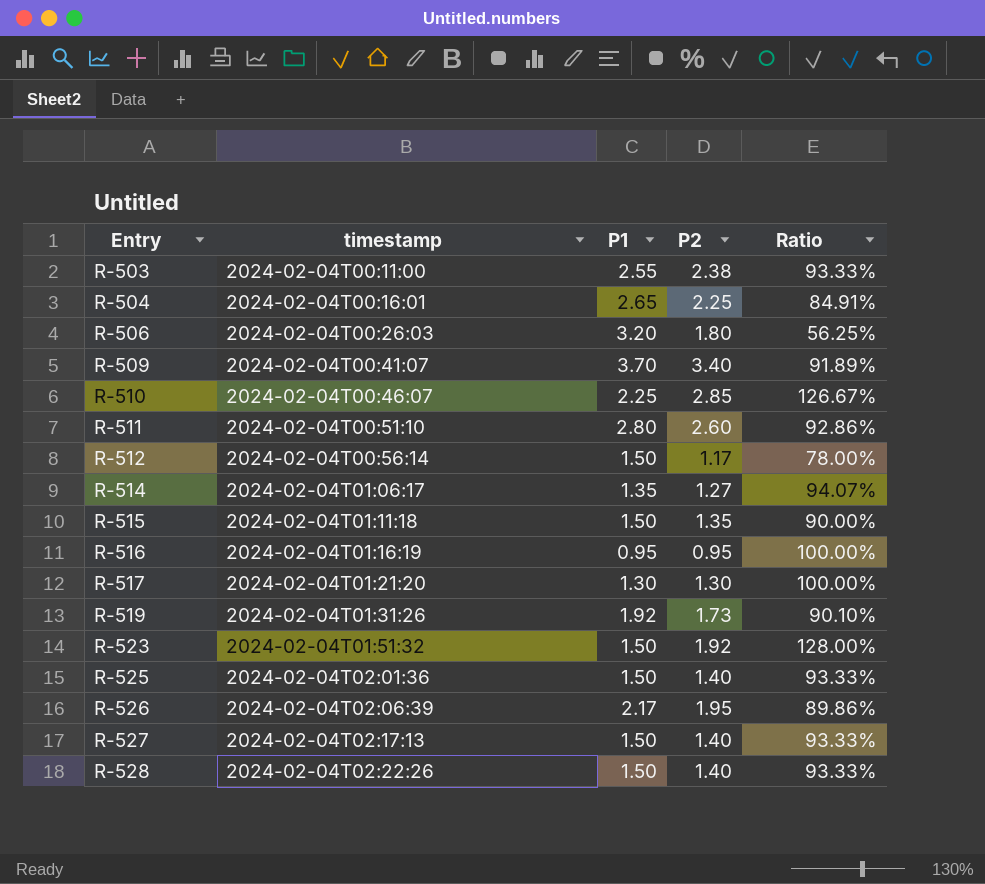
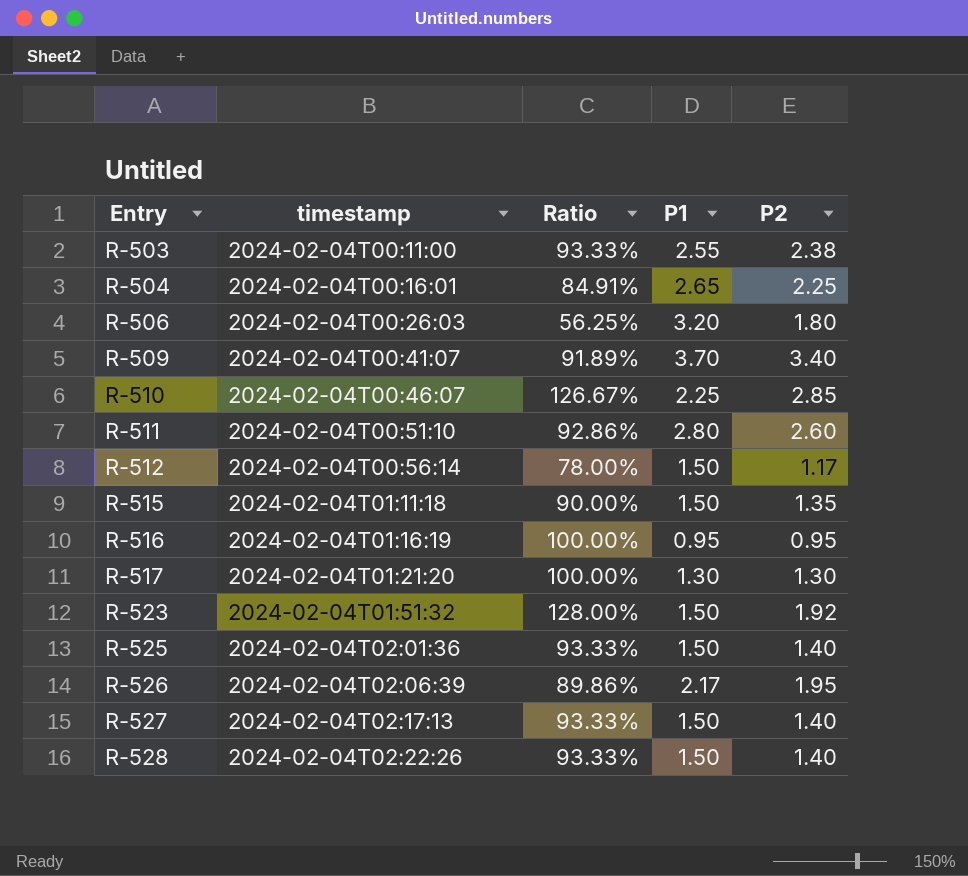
column Ratio | position: 5 -> 3
row R-514: 2024-02-04T01:06:17 | 1.35 | 1.27 | 94.07% -> none
row R-519: 2024-02-04T01:31:26 | 1.92 | 1.73 | 90.10% -> none

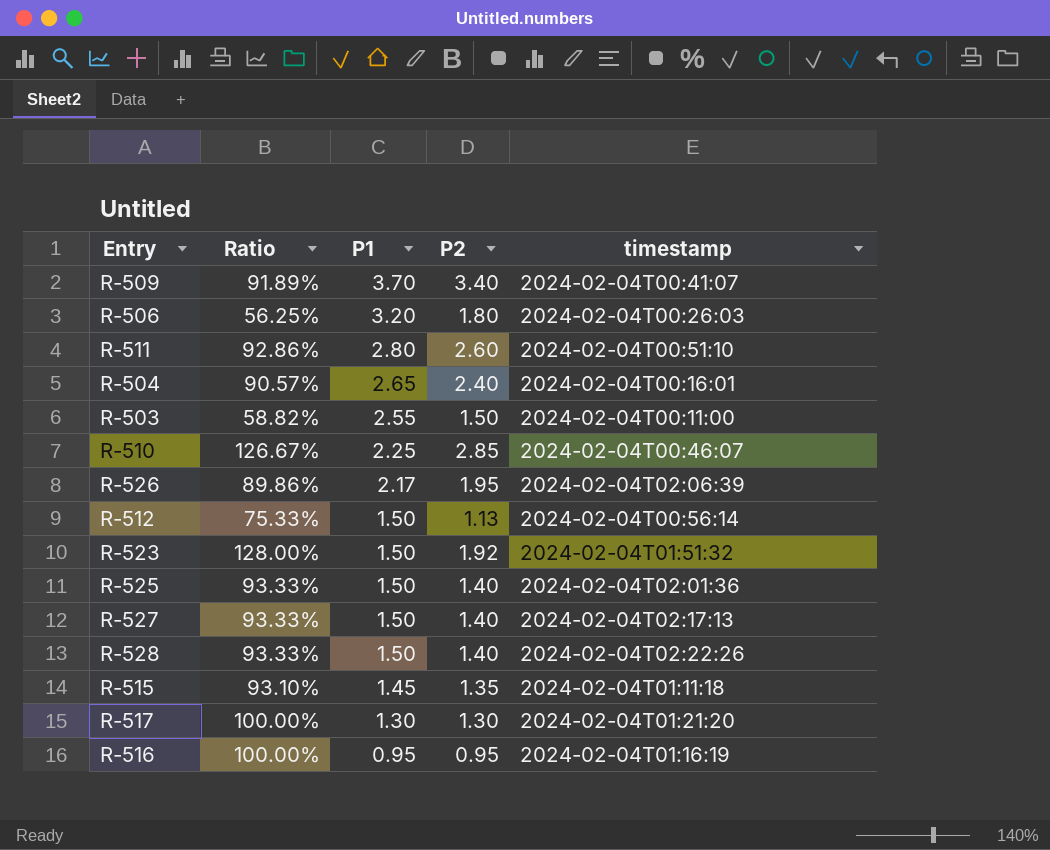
row order: Entry ascending -> P1 descending
column timestamp | position: 2 -> 5
R-504 | Ratio: 84.91% -> 90.57%
R-504 | P2: 2.25 -> 2.40
R-503 | Ratio: 93.33% -> 58.82%
R-503 | P2: 2.38 -> 1.50
R-512 | Ratio: 78.00% -> 75.33%
R-512 | P2: 1.17 -> 1.13
R-515 | Ratio: 90.00% -> 93.10%
R-515 | P1: 1.50 -> 1.45

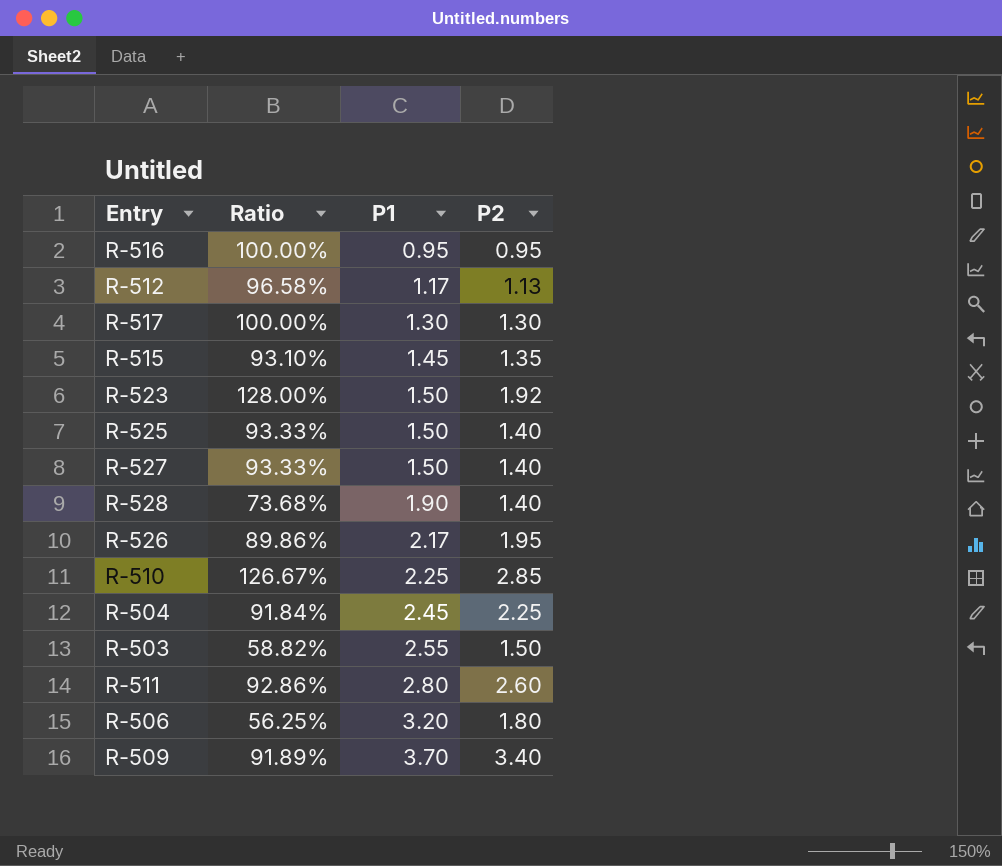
row order: P1 descending -> P1 ascending
column timestamp | position: 5 -> none
R-512 | Ratio: 75.33% -> 96.58%
R-512 | P1: 1.50 -> 1.17
R-528 | Ratio: 93.33% -> 73.68%
R-528 | P1: 1.50 -> 1.90
R-504 | Ratio: 90.57% -> 91.84%
R-504 | P1: 2.65 -> 2.45
R-504 | P2: 2.40 -> 2.25

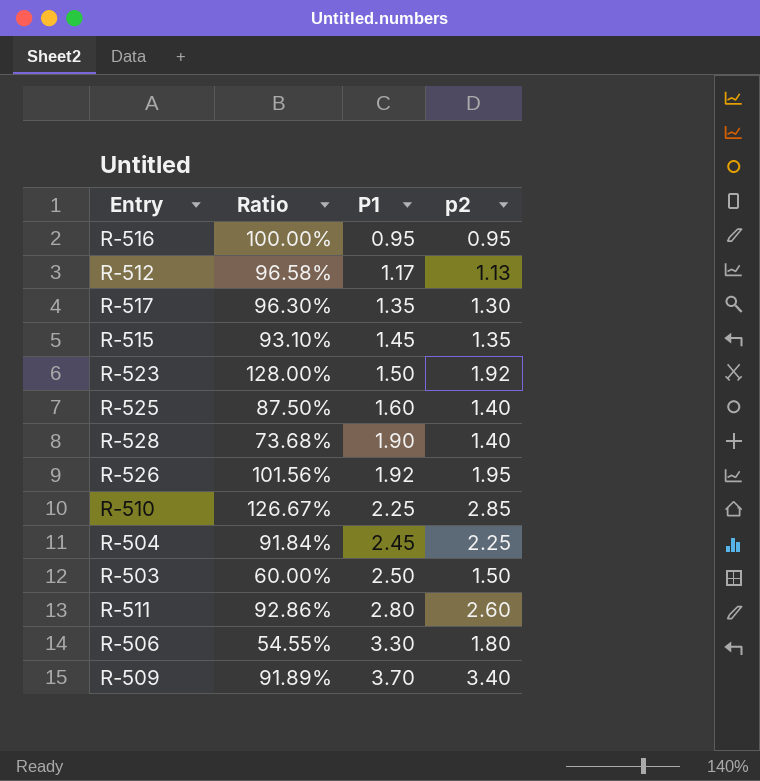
column name: P2 -> p2
row R-527: 93.33% | 1.50 | 1.40 -> none
R-517 | Ratio: 100.00% -> 96.30%
R-517 | P1: 1.30 -> 1.35
R-525 | Ratio: 93.33% -> 87.50%
R-525 | P1: 1.50 -> 1.60
R-526 | Ratio: 89.86% -> 101.56%
R-526 | P1: 2.17 -> 1.92
R-503 | Ratio: 58.82% -> 60.00%
R-503 | P1: 2.55 -> 2.50
R-506 | Ratio: 56.25% -> 54.55%
R-506 | P1: 3.20 -> 3.30

